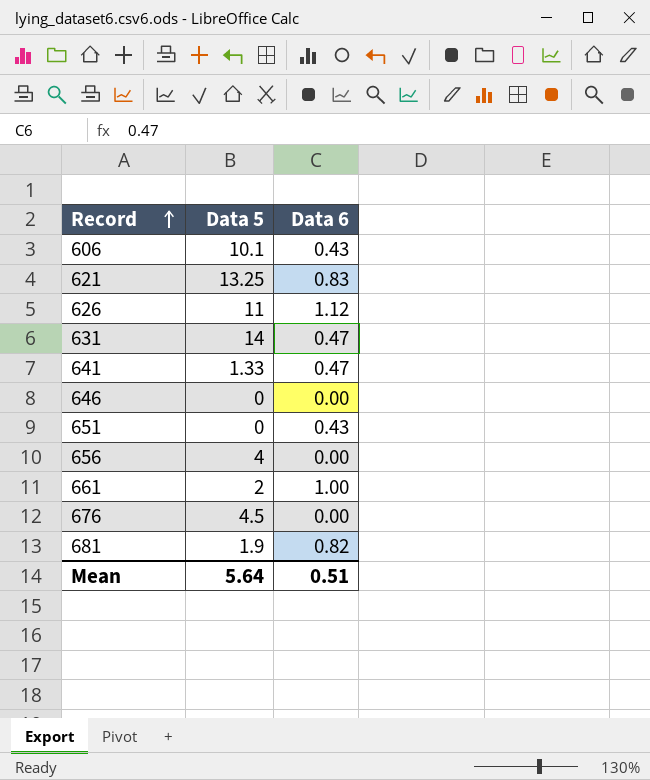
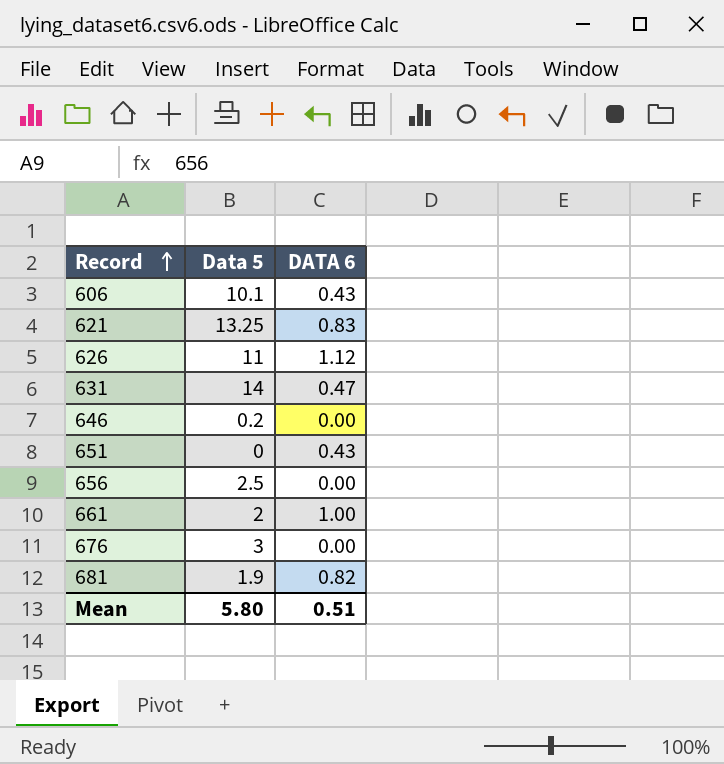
column name: Data 6 -> DATA 6
row 641: 1.33 | 0.47 -> none
646 | Data 5: 0 -> 0.2
656 | Data 5: 4 -> 2.5
676 | Data 5: 4.5 -> 3
Mean | Data 5: 5.64 -> 5.80

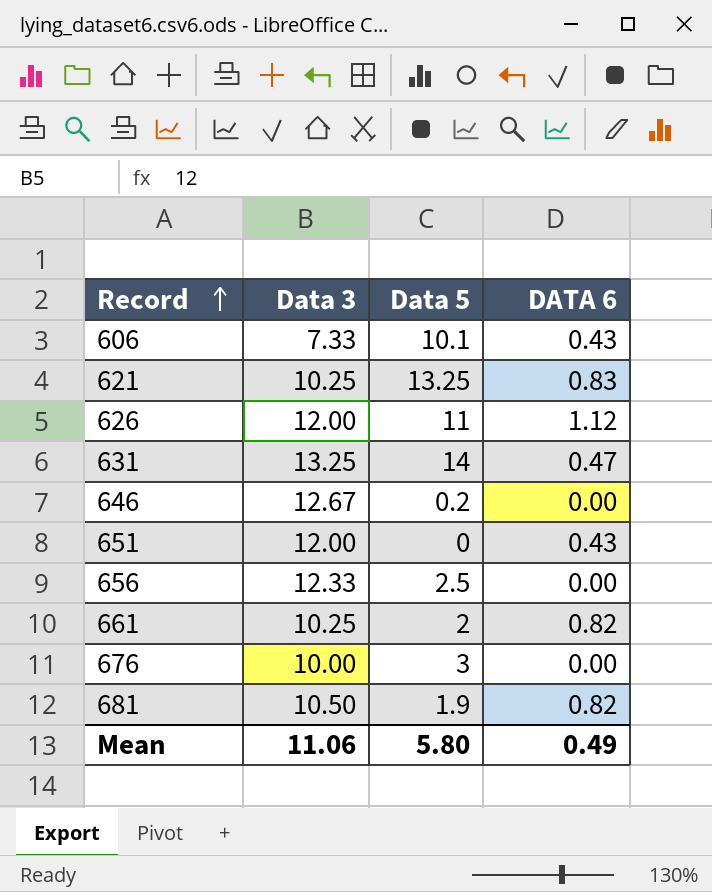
column Data 3 | position: none -> 2
661 | DATA 6: 1.00 -> 0.82
Mean | DATA 6: 0.51 -> 0.49

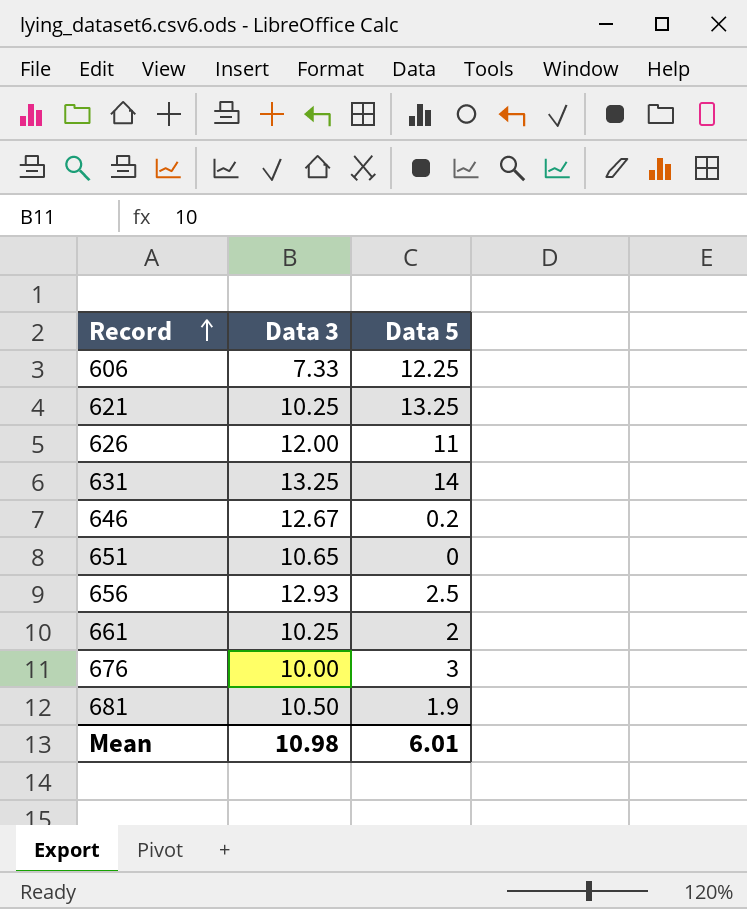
column DATA 6 | position: 4 -> none
606 | Data 5: 10.1 -> 12.25
651 | Data 3: 12.00 -> 10.65
656 | Data 3: 12.33 -> 12.93
Mean | Data 3: 11.06 -> 10.98
Mean | Data 5: 5.80 -> 6.01

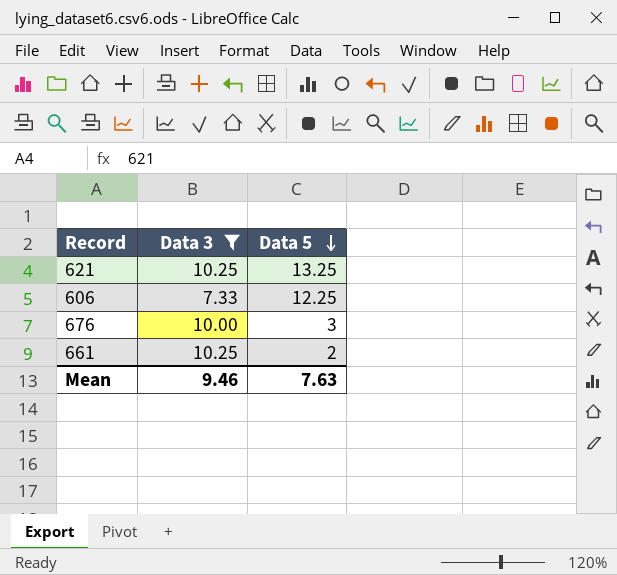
filter: none -> Data 3 <= 10.25
row order: Record ascending -> Data 5 descending
Mean | Data 3: 10.98 -> 9.46
Mean | Data 5: 6.01 -> 7.63

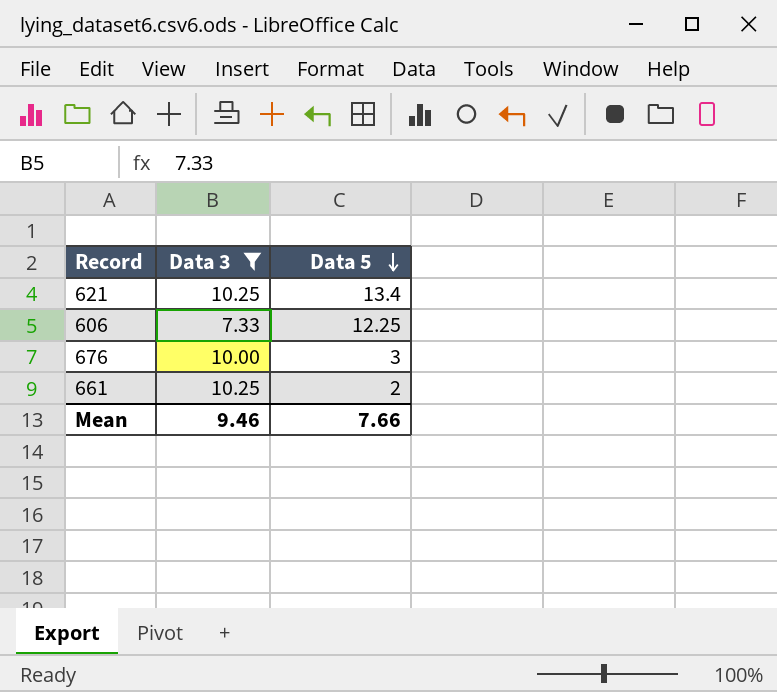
621 | Data 5: 13.25 -> 13.4
Mean | Data 5: 7.63 -> 7.66

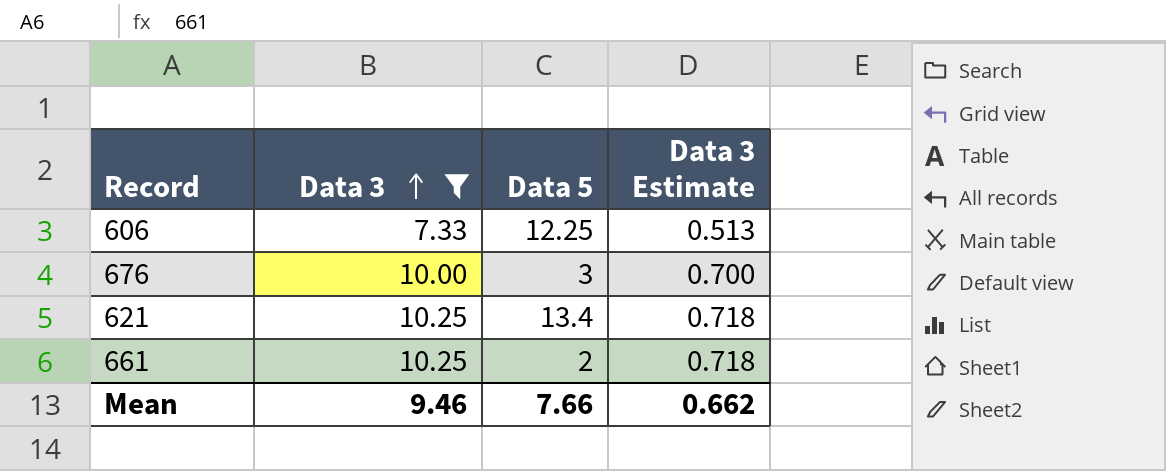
row order: Data 5 descending -> Data 3 ascending
column Data 3 Estimate | formula: none -> [Data 3] * 0.07

